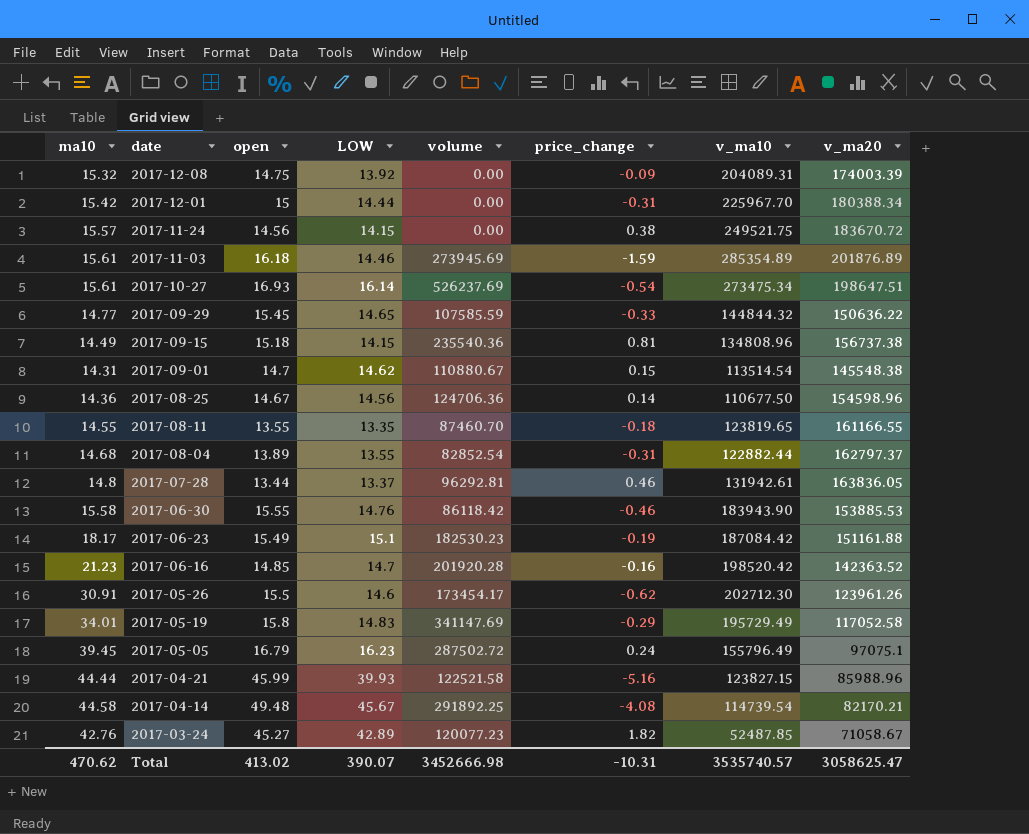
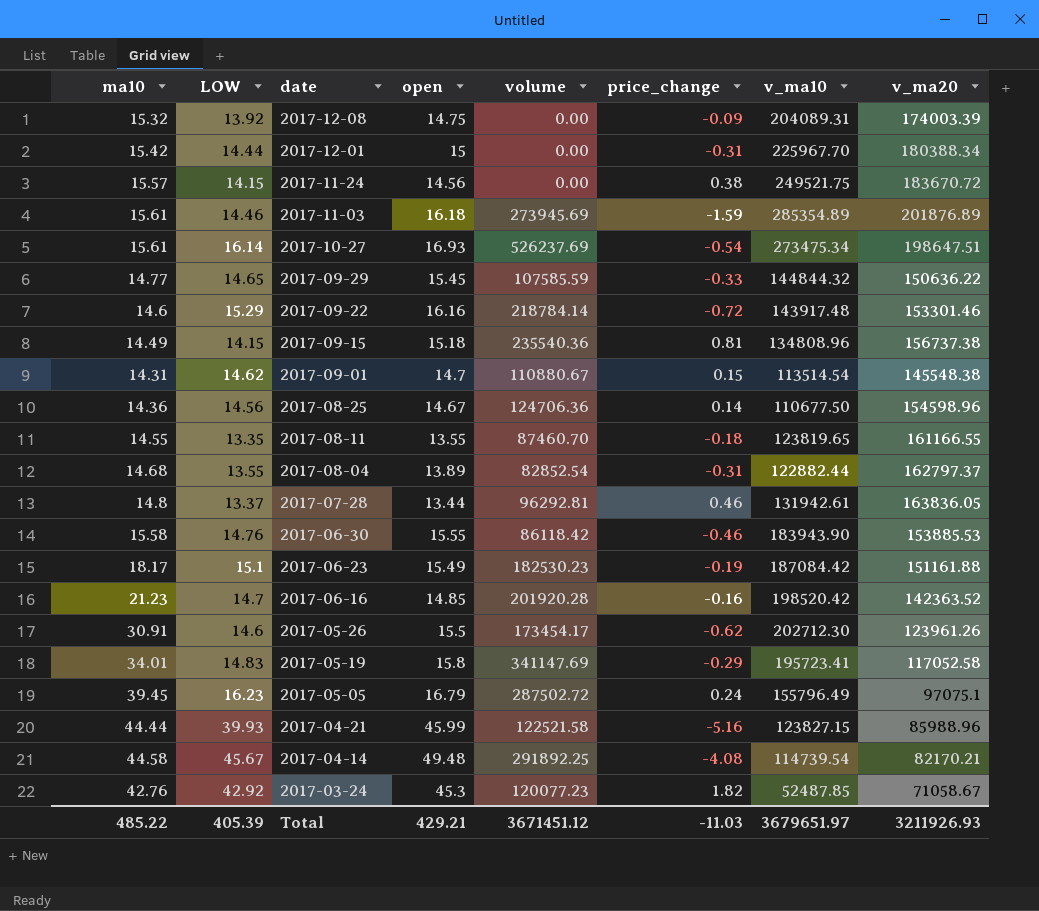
column LOW | position: 4 -> 2
row 2017-09-22: none -> 14.6 | 15.29 | 16.16 | 218784.14 | -0.72 | 143917.48 | 153301.46
2017-05-19 | v_ma10: 195729.49 -> 195723.41
2017-03-24 | LOW: 42.89 -> 42.92
2017-03-24 | open: 45.27 -> 45.3
Total | ma10: 470.62 -> 485.22
Total | LOW: 390.07 -> 405.39
Total | open: 413.02 -> 429.21
Total | volume: 3452666.98 -> 3671451.12
Total | price_change: -10.31 -> -11.03
Total | v_ma10: 3535740.57 -> 3679651.97
Total | v_ma20: 3058625.47 -> 3211926.93

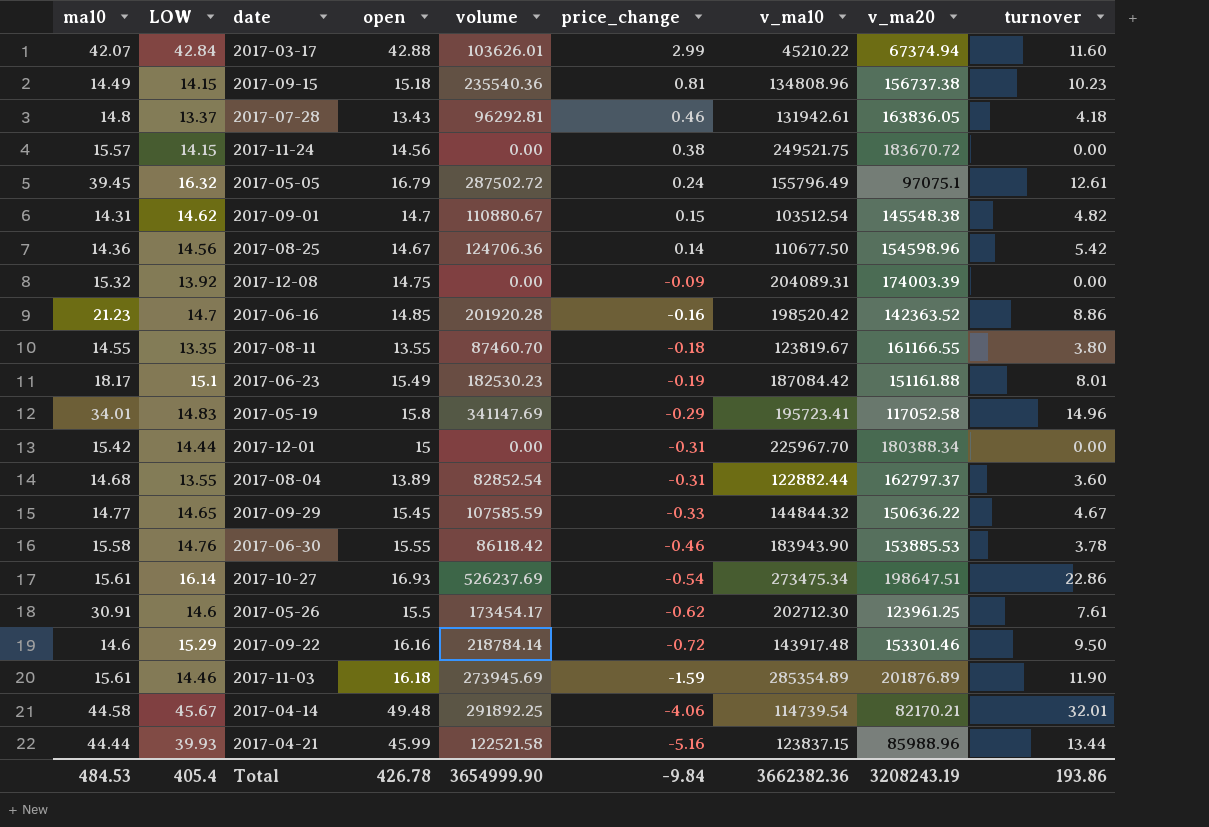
row order: date descending -> price_change descending
column turnover | position: none -> 9
row 2017-03-24: 42.76 | 42.92 | 45.3 | 120077.23 | 1.82 | 52487.85 | 71058.67 -> none
row 2017-03-17: none -> 42.07 | 42.84 | 42.88 | 103626.01 | 2.99 | 45210.22 | 67374.94 | 11.60
2017-07-28 | open: 13.44 -> 13.43
2017-05-05 | LOW: 16.23 -> 16.32
2017-09-01 | v_ma10: 113514.54 -> 103512.54
2017-08-11 | v_ma10: 123819.65 -> 123819.67
2017-05-26 | v_ma20: 123961.26 -> 123961.25
2017-04-14 | price_change: -4.08 -> -4.06
2017-04-21 | v_ma10: 123827.15 -> 123837.15
Total | ma10: 485.22 -> 484.53
Total | LOW: 405.39 -> 405.4
Total | open: 429.21 -> 426.78
Total | volume: 3671451.12 -> 3654999.90
Total | price_change: -11.03 -> -9.84
Total | v_ma10: 3679651.97 -> 3662382.36
Total | v_ma20: 3211926.93 -> 3208243.19

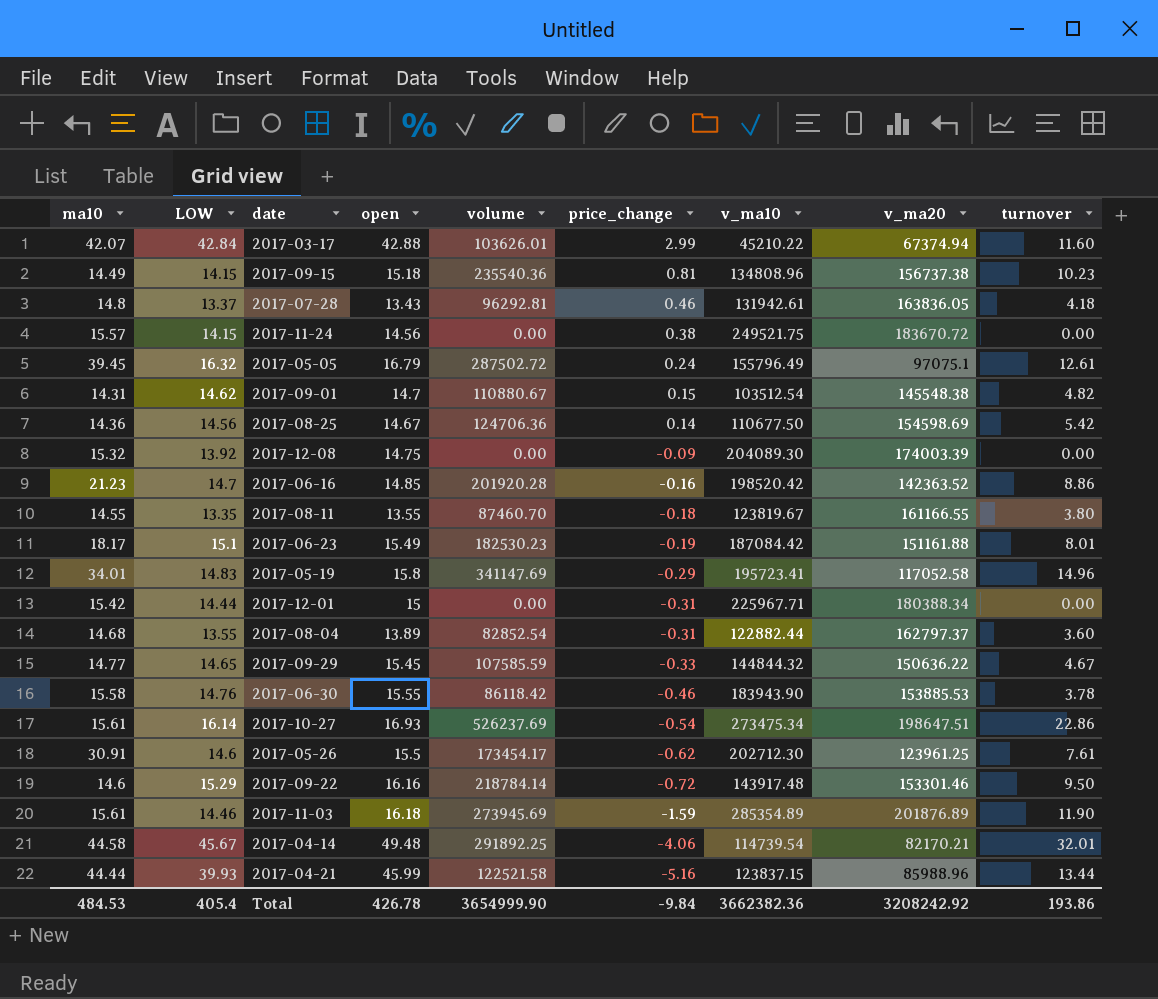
2017-08-25 | v_ma20: 154598.96 -> 154598.69
2017-12-08 | v_ma10: 204089.31 -> 204089.30
2017-12-01 | v_ma10: 225967.70 -> 225967.71
Total | v_ma20: 3208243.19 -> 3208242.92

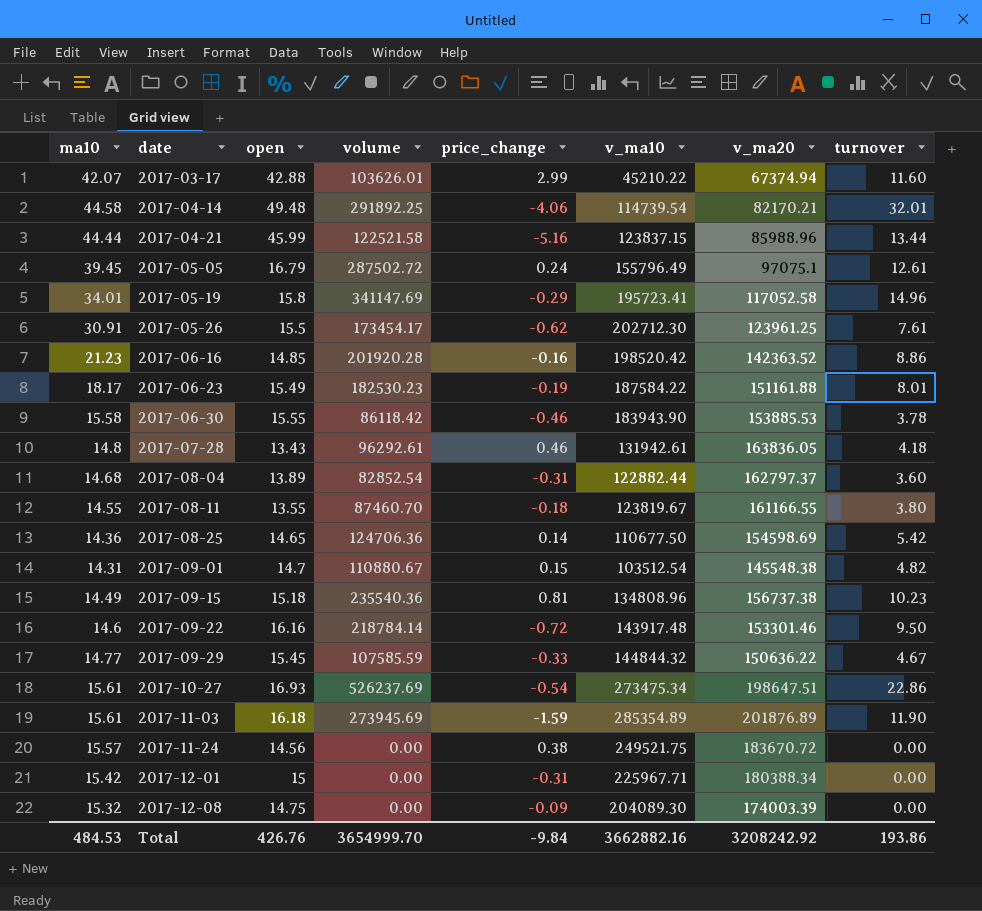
row order: price_change descending -> date ascending
column LOW | position: 2 -> none
2017-06-23 | v_ma10: 187084.42 -> 187584.22
2017-07-28 | volume: 96292.81 -> 96292.61
2017-08-25 | open: 14.67 -> 14.65
Total | open: 426.78 -> 426.76
Total | volume: 3654999.90 -> 3654999.70
Total | v_ma10: 3662382.36 -> 3662882.16

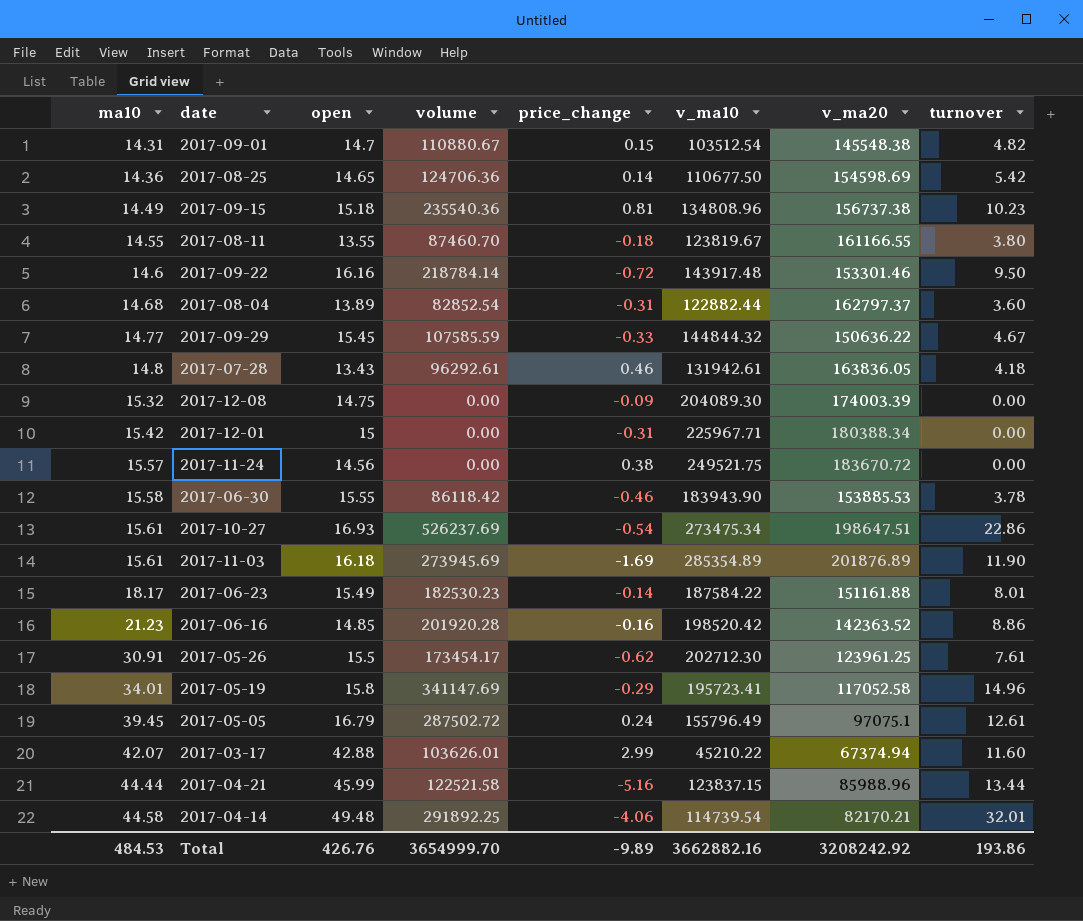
row order: date ascending -> ma10 ascending
2017-11-03 | price_change: -1.59 -> -1.69
2017-06-23 | price_change: -0.19 -> -0.14
Total | price_change: -9.84 -> -9.89

